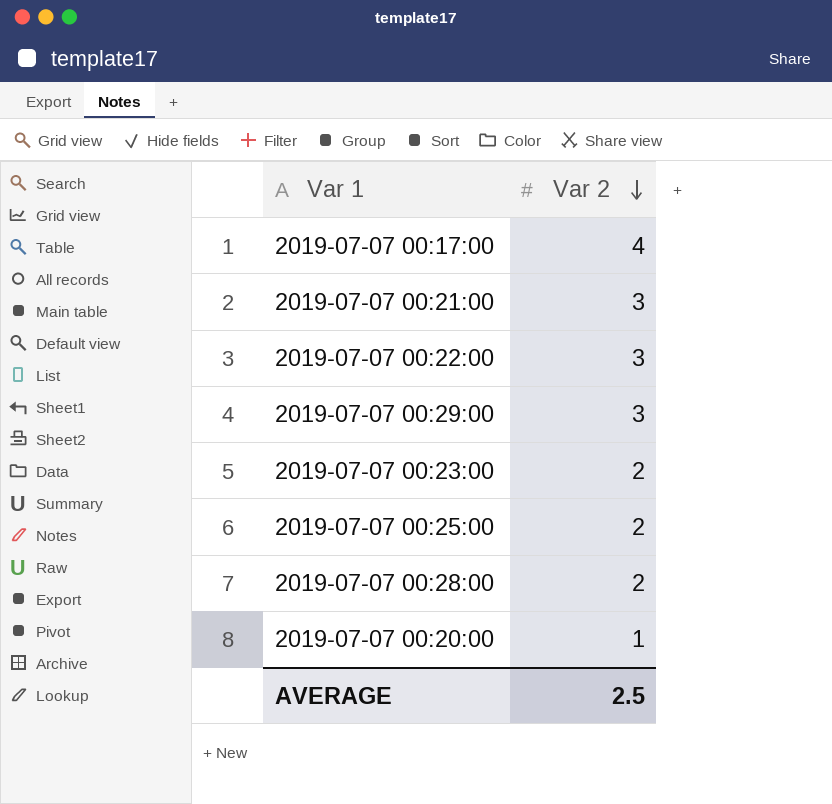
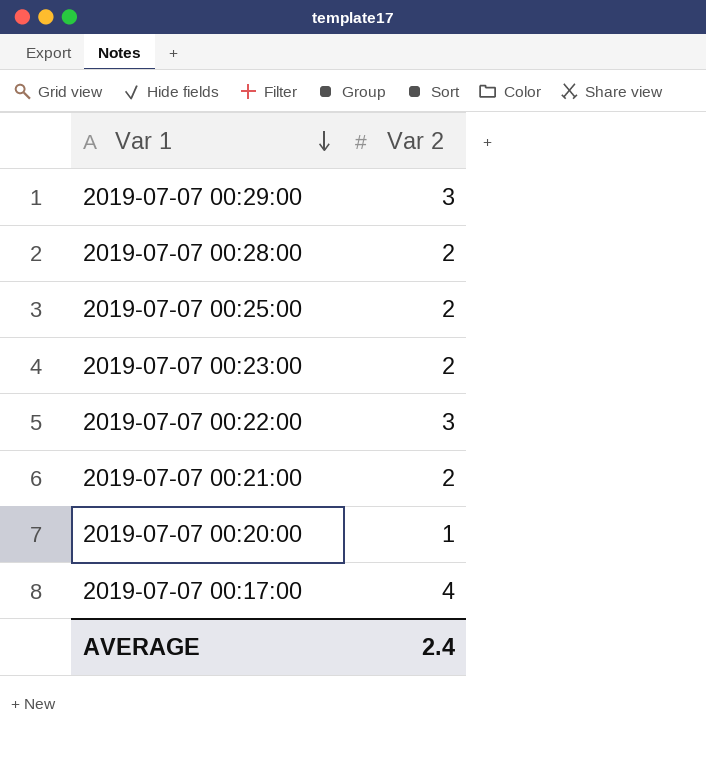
row order: Var 2 descending -> Var 1 descending
2019-07-07 00:21:00 | Var 2: 3 -> 2
AVERAGE | Var 2: 2.5 -> 2.4

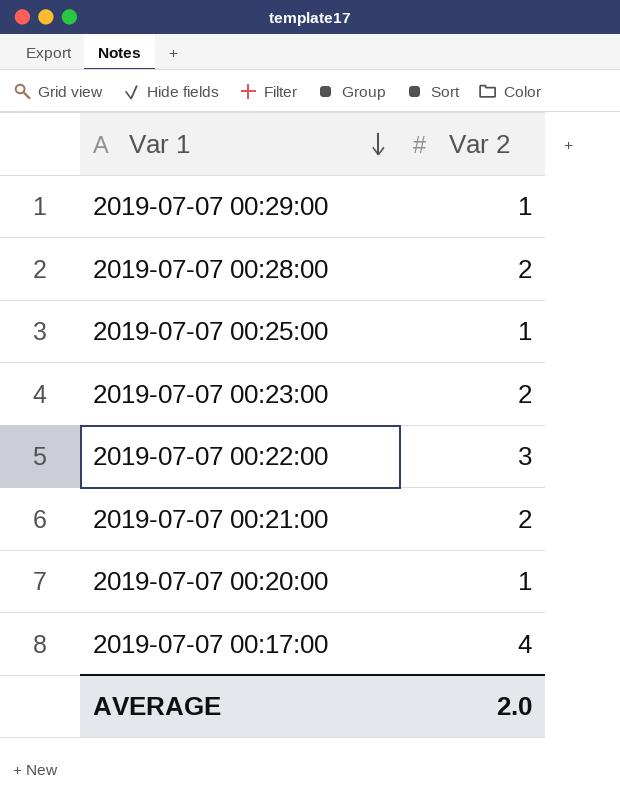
2019-07-07 00:29:00 | Var 2: 3 -> 1
2019-07-07 00:25:00 | Var 2: 2 -> 1
AVERAGE | Var 2: 2.4 -> 2.0

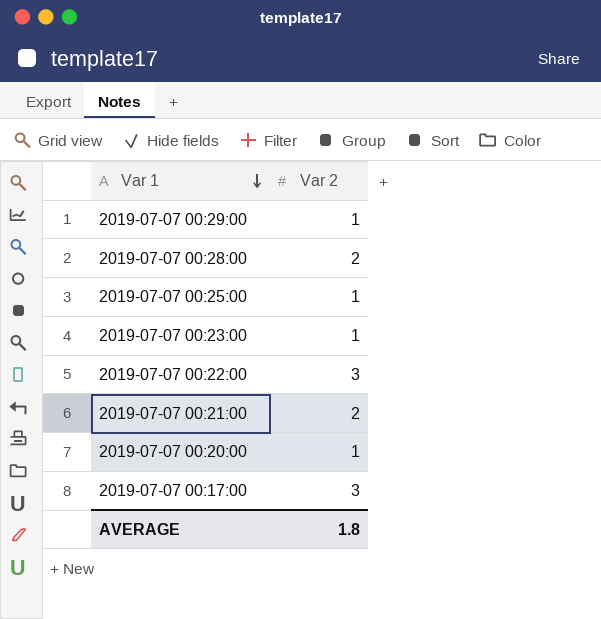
2019-07-07 00:23:00 | Var 2: 2 -> 1
2019-07-07 00:17:00 | Var 2: 4 -> 3
AVERAGE | Var 2: 2.0 -> 1.8

